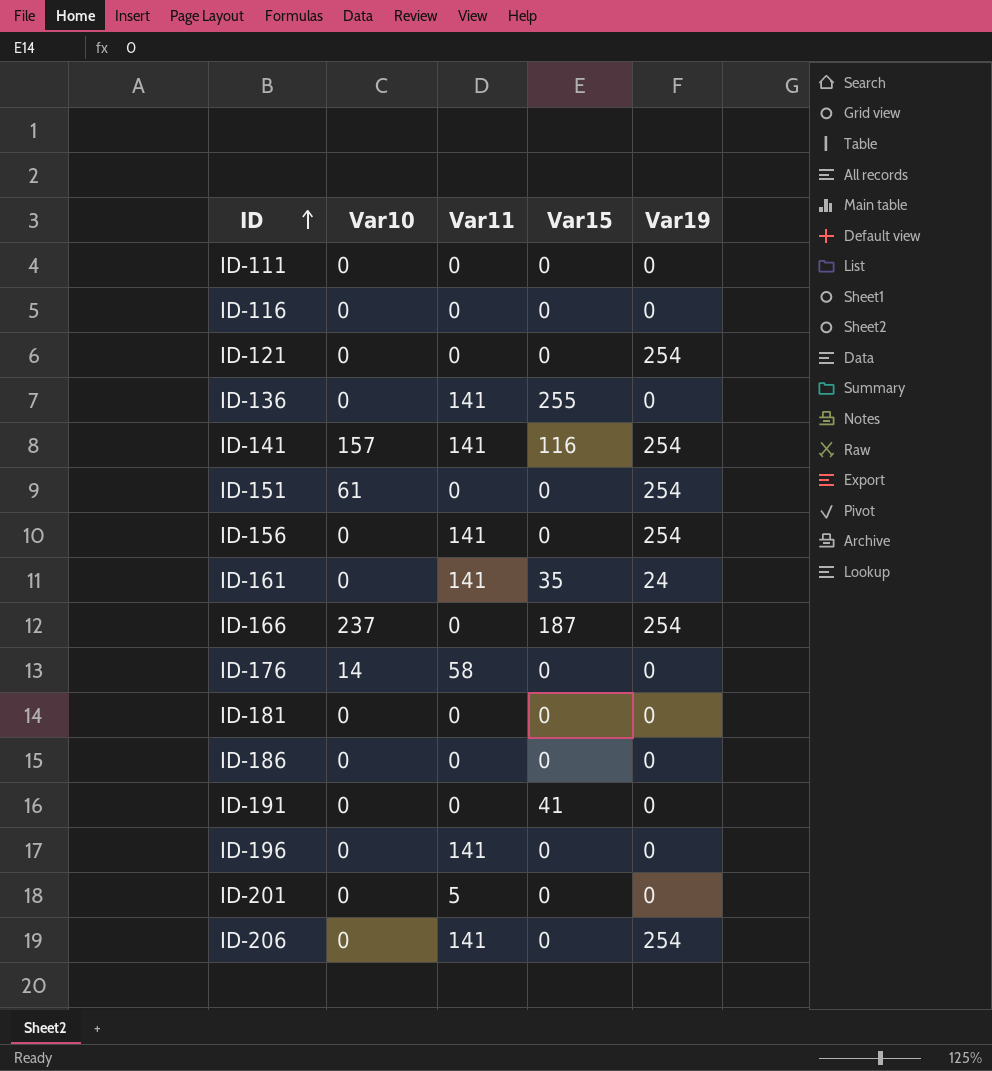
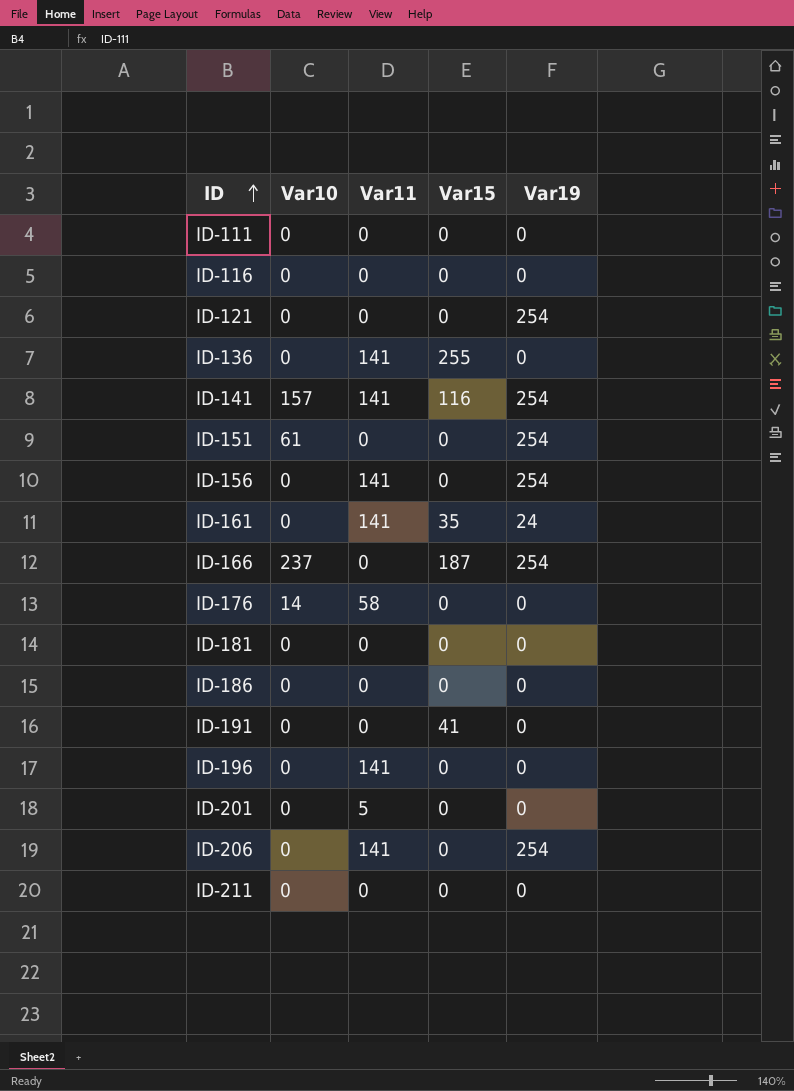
row ID-211: none -> 0 | 0 | 0 | 0

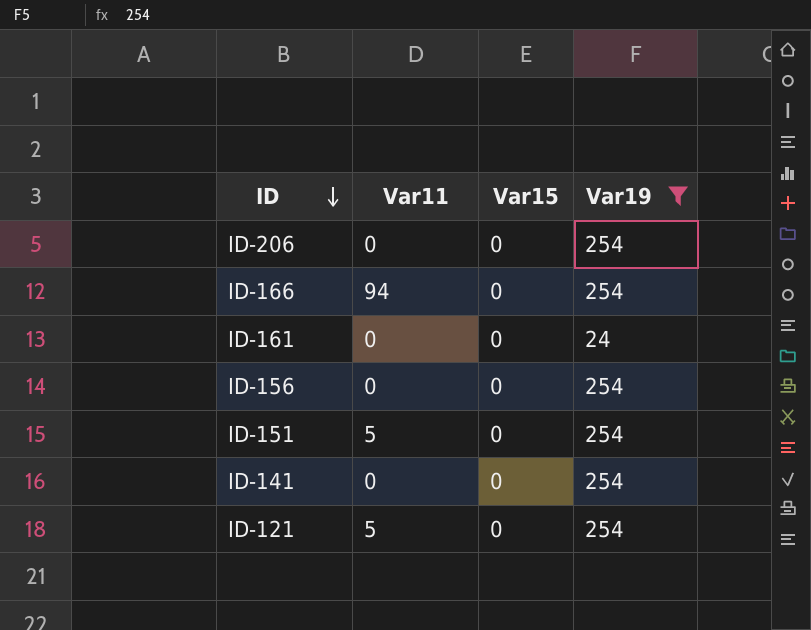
filter: none -> Var19 != 0
row order: ID ascending -> ID descending
column Var10 | position: 2 -> none
ID-206 | Var11: 141 -> 0
ID-166 | Var11: 0 -> 94
ID-166 | Var15: 187 -> 0
ID-161 | Var11: 141 -> 0
ID-161 | Var15: 35 -> 0
ID-156 | Var11: 141 -> 0
ID-151 | Var11: 0 -> 5
ID-141 | Var11: 141 -> 0
ID-141 | Var15: 116 -> 0
ID-121 | Var11: 0 -> 5

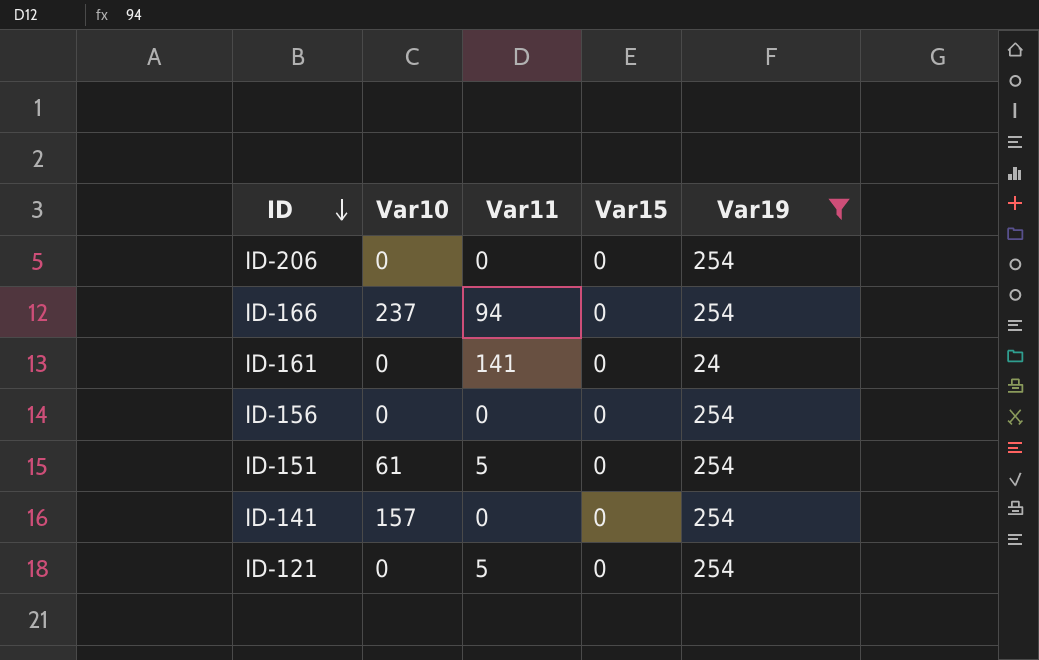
column Var10 | position: none -> 2
ID-161 | Var11: 0 -> 141

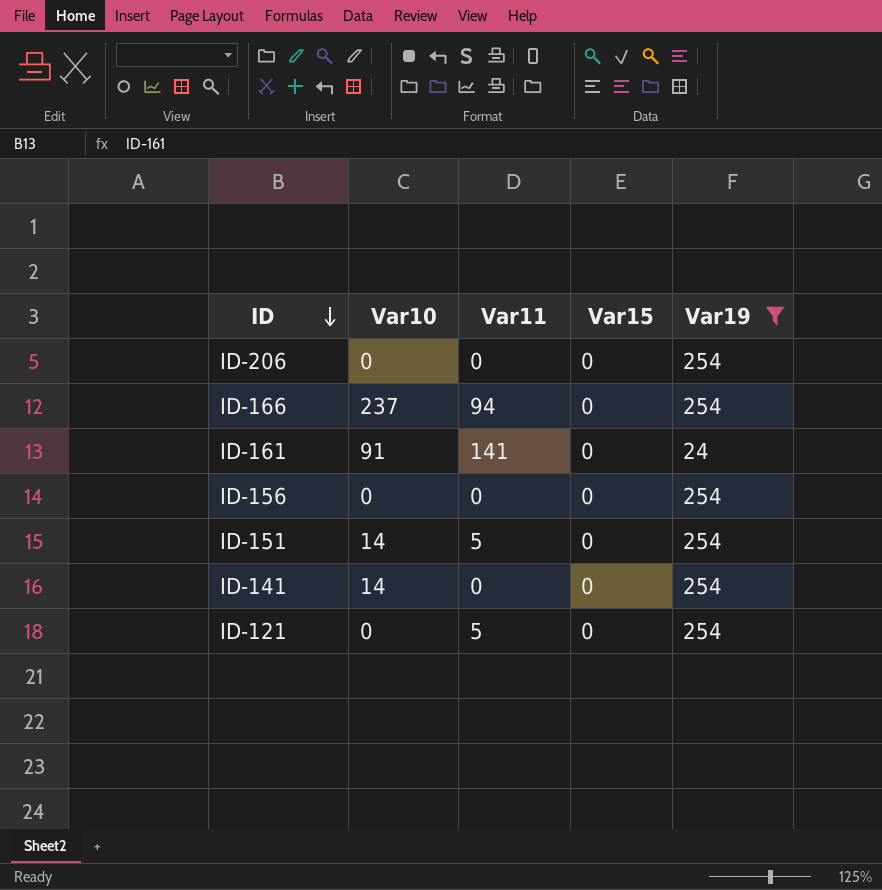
ID-161 | Var10: 0 -> 91
ID-151 | Var10: 61 -> 14
ID-141 | Var10: 157 -> 14

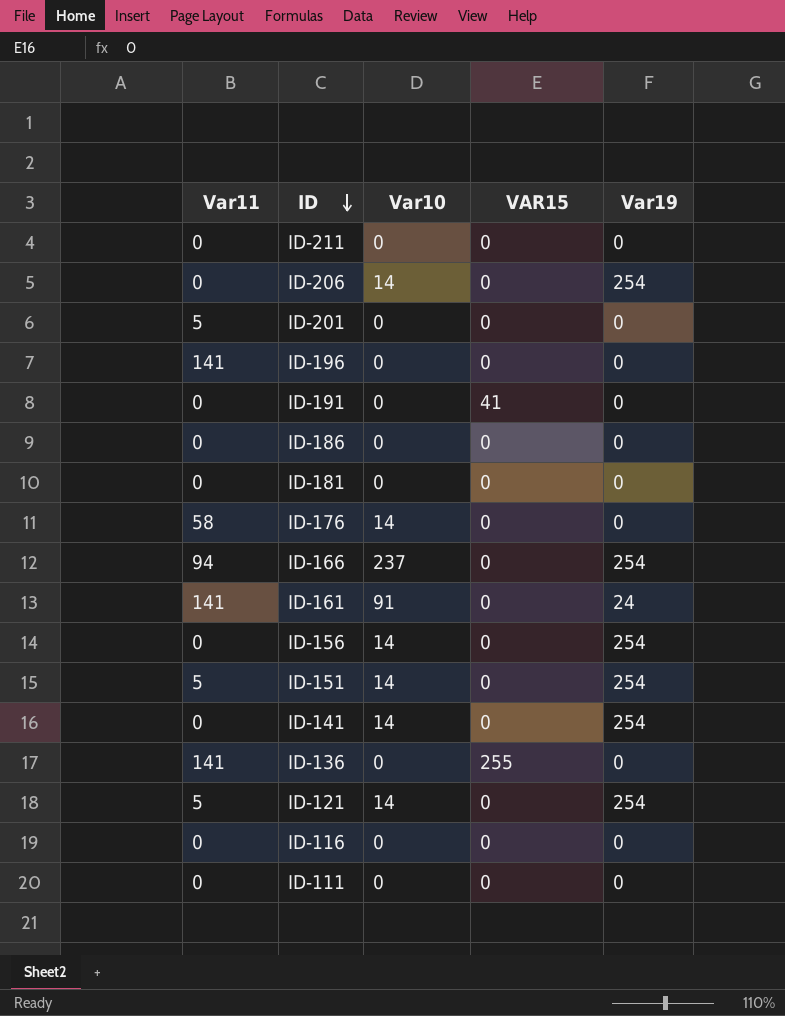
filter: Var19 != 0 -> none
column Var11 | position: 3 -> 1
column name: Var15 -> VAR15
ID-206 | Var10: 0 -> 14
ID-156 | Var10: 0 -> 14
ID-121 | Var10: 0 -> 14

